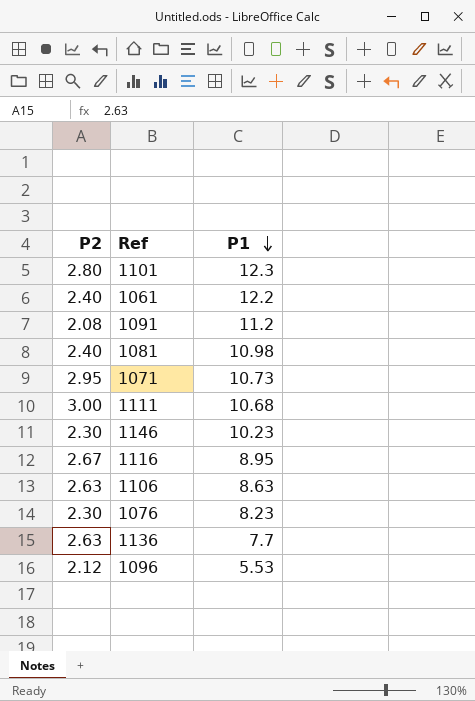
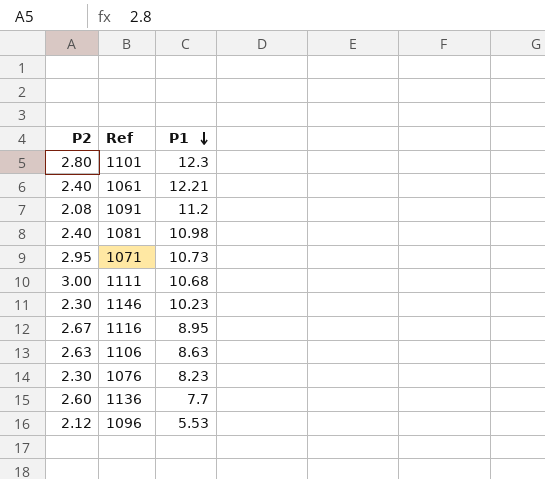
1061 | P1: 12.2 -> 12.21
1136 | P2: 2.63 -> 2.60

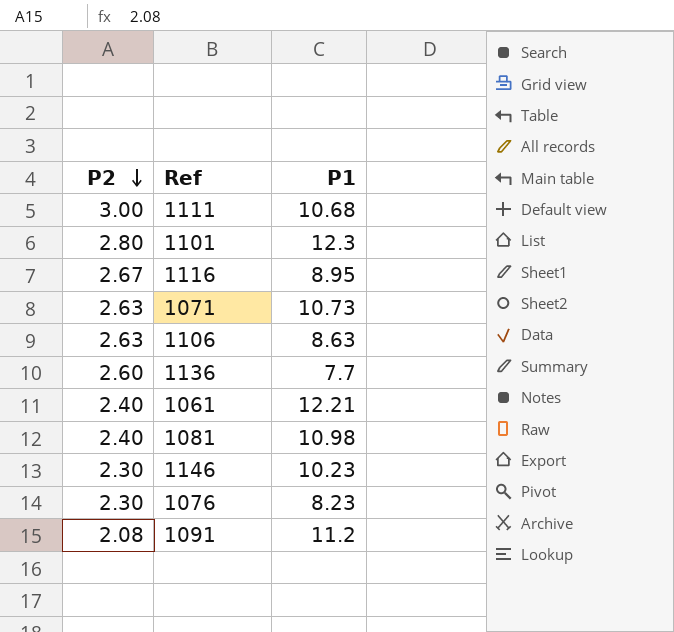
row order: P1 descending -> P2 descending
row 1096: 2.12 | 5.53 -> none
1071 | P2: 2.95 -> 2.63

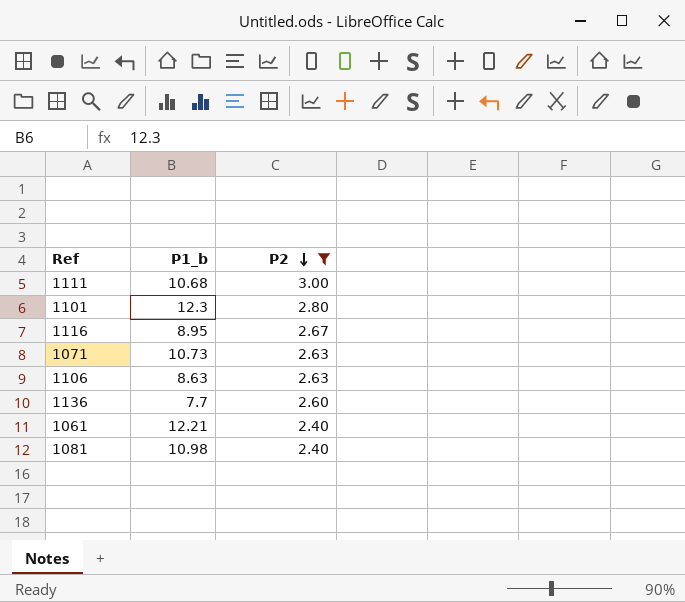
filter: none -> P2 >= 2.40
column name: P1 -> P1_b
column P2 | position: 1 -> 3

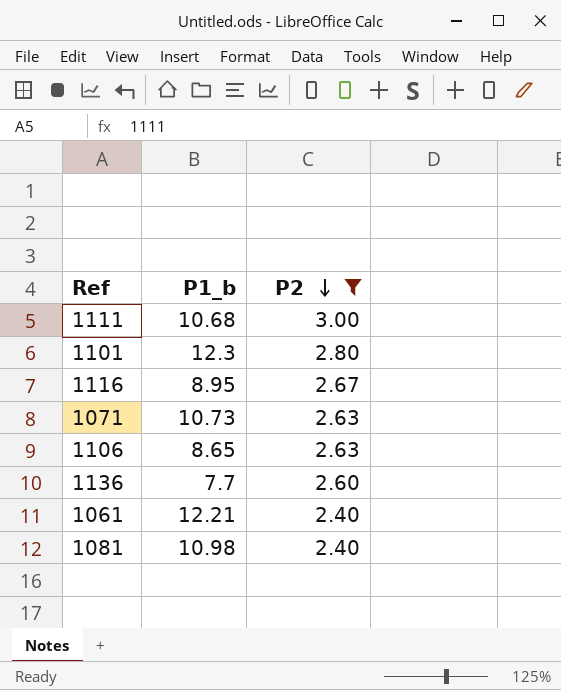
1106 | P1_b: 8.63 -> 8.65

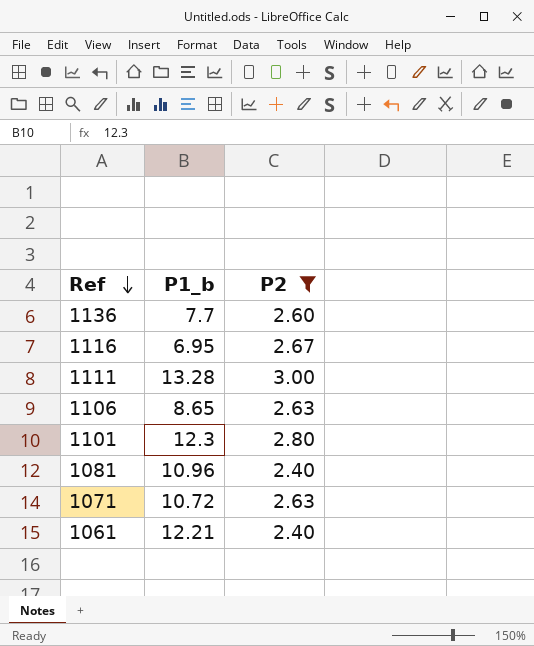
row order: P2 descending -> Ref descending
1116 | P1_b: 8.95 -> 6.95
1111 | P1_b: 10.68 -> 13.28
1081 | P1_b: 10.98 -> 10.96
1071 | P1_b: 10.73 -> 10.72

